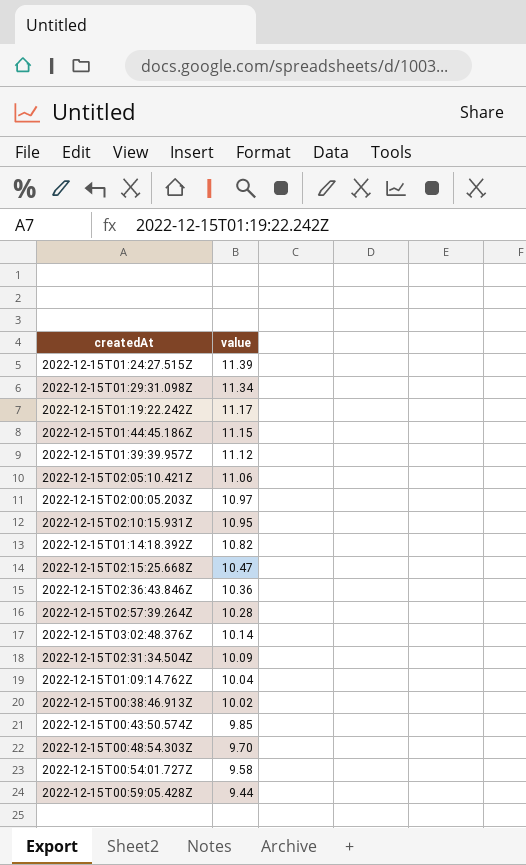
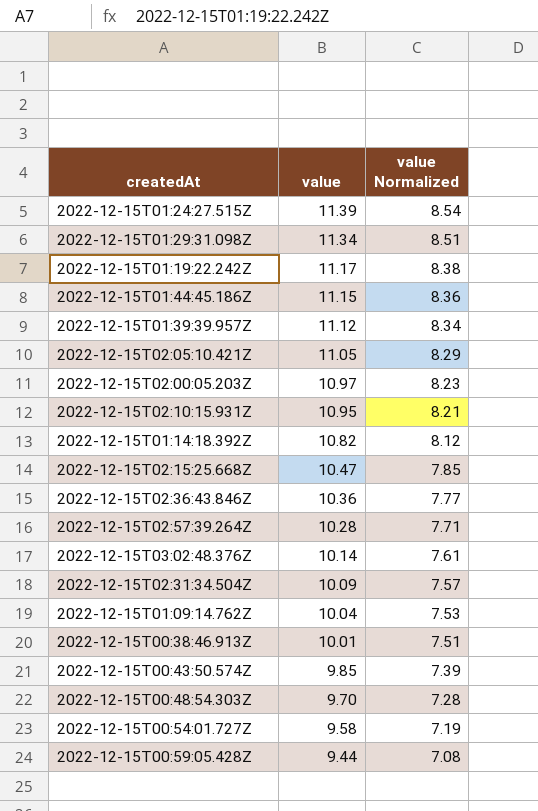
column value Normalized | formula: none -> [value] * 0.75
2022-12-15T02:05:10.421Z | value: 11.06 -> 11.05
2022-12-15T00:38:46.913Z | value: 10.02 -> 10.01

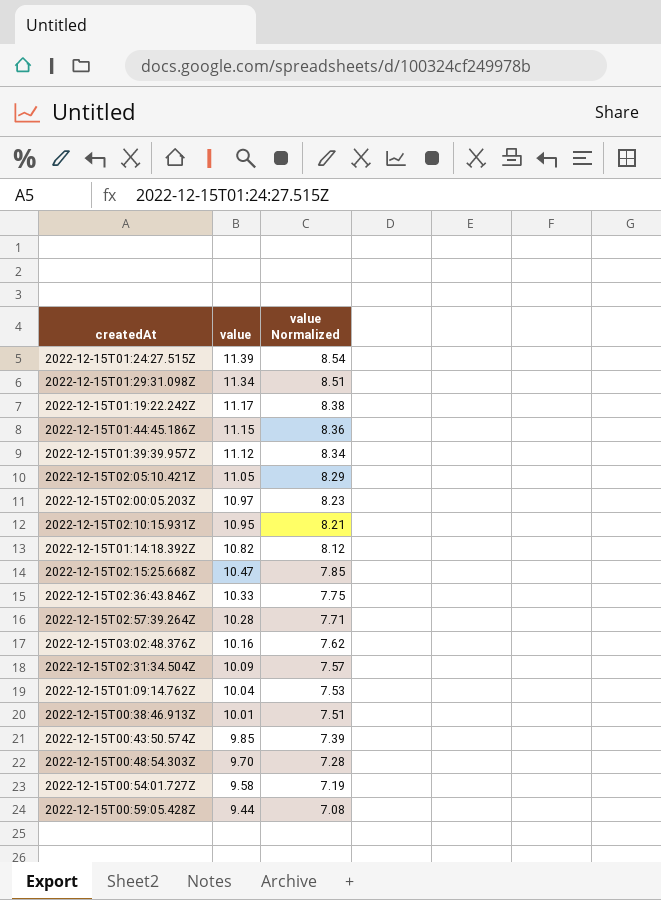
2022-12-15T02:36:43.846Z | value: 10.36 -> 10.33
2022-12-15T02:36:43.846Z | value Normalized: 7.77 -> 7.75
2022-12-15T03:02:48.376Z | value: 10.14 -> 10.16
2022-12-15T03:02:48.376Z | value Normalized: 7.61 -> 7.62

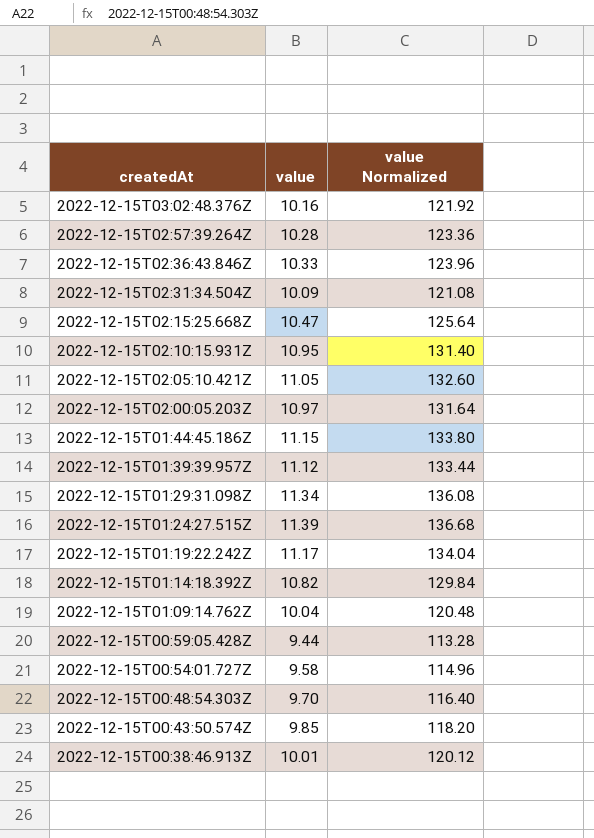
row order: value descending -> createdAt descending
column value Normalized | formula: [value] * 0.75 -> [value] * 12

